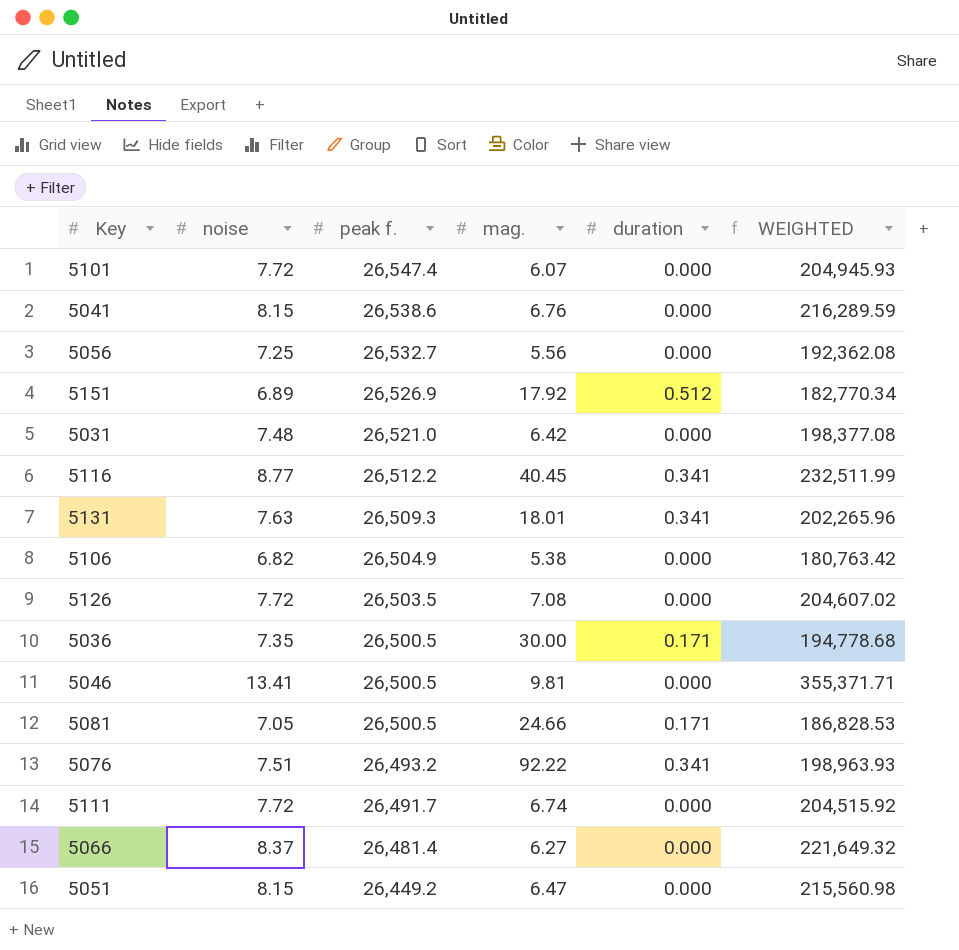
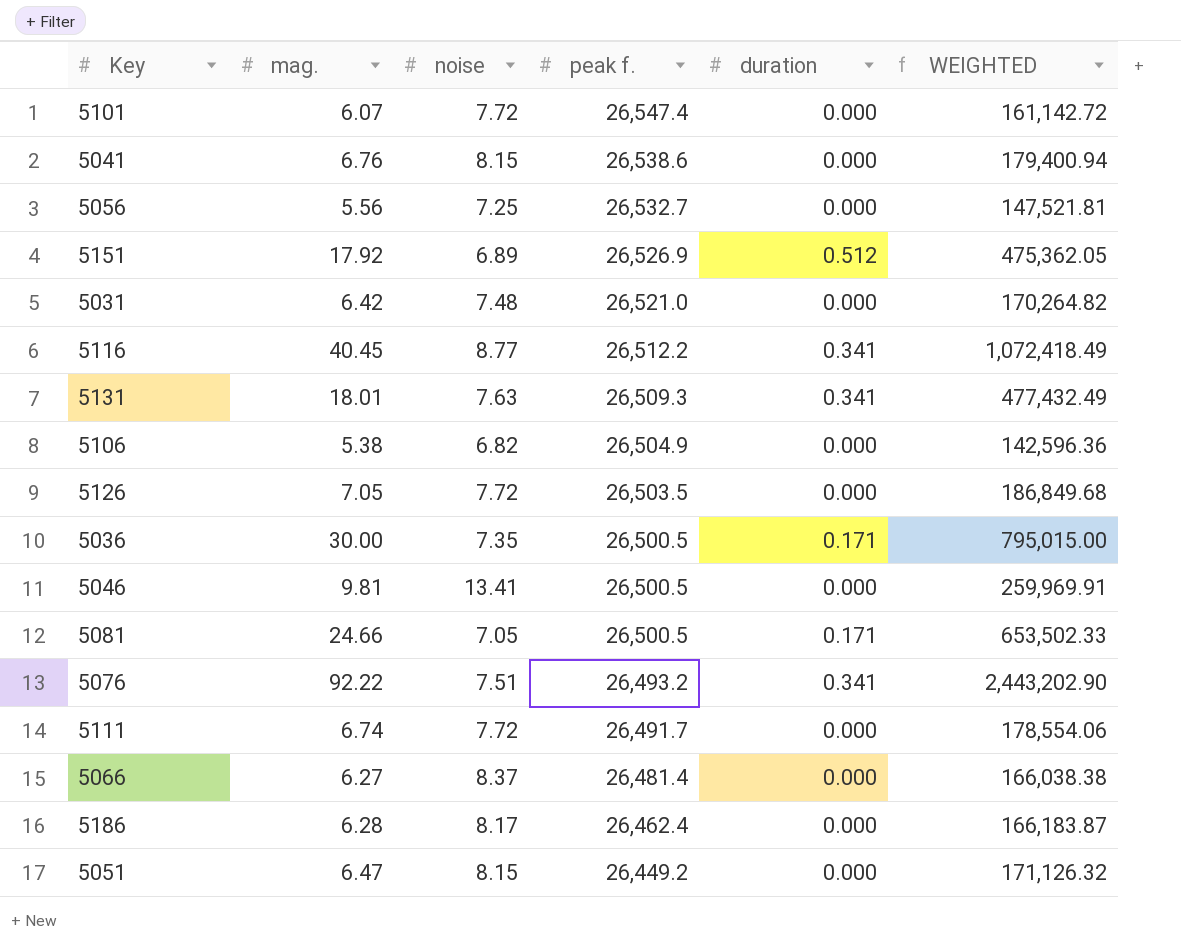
column mag. | position: 4 -> 2
column WEIGHTED | formula: [noise] * [peak f.] -> [mag.] * [peak f.]
5126 | mag.: 7.08 -> 7.05
row 5186: none -> 6.28 | 8.17 | 26,462.4 | 0.000 | 166,183.87

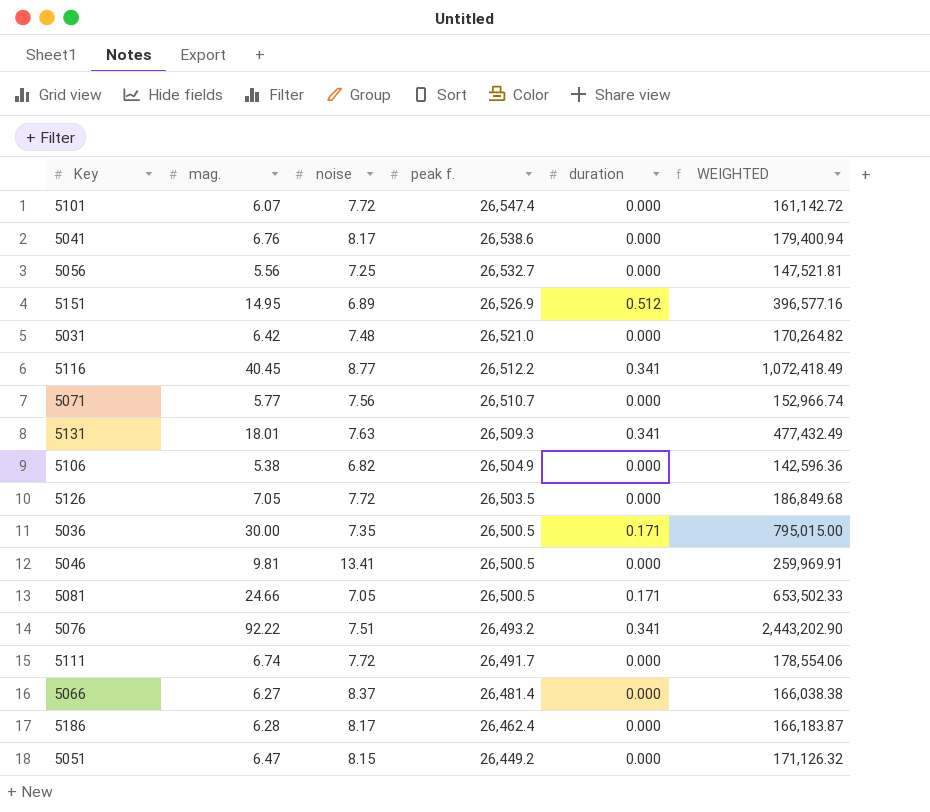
5041 | noise: 8.15 -> 8.17
5151 | mag.: 17.92 -> 14.95
5151 | WEIGHTED: 475,362.05 -> 396,577.16
row 5071: none -> 5.77 | 7.56 | 26,510.7 | 0.000 | 152,966.74

